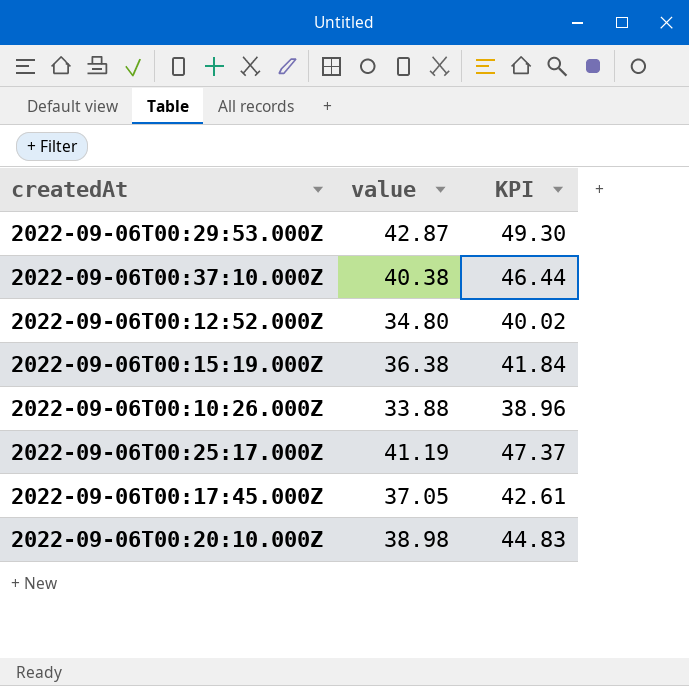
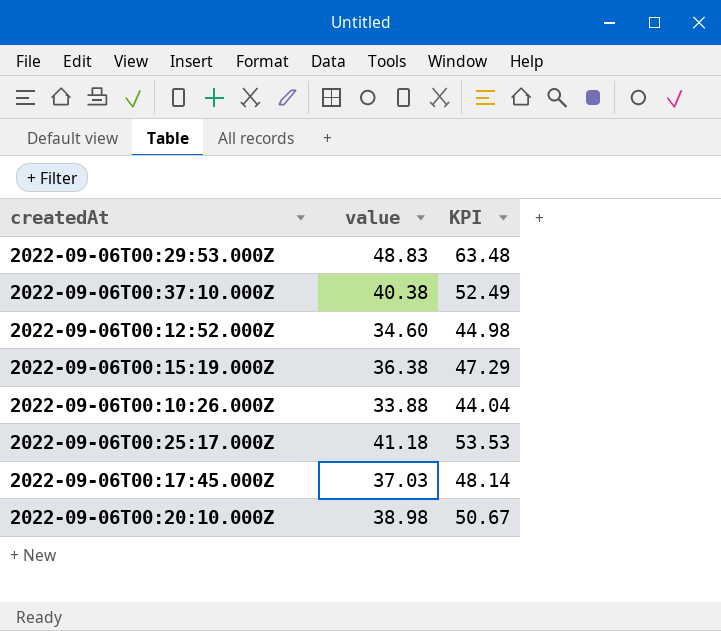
column KPI | formula: [value] * 1.15 -> [value] * 1.3
2022-09-06T00:29:53.000Z | value: 42.87 -> 48.83
2022-09-06T00:12:52.000Z | value: 34.80 -> 34.60
2022-09-06T00:25:17.000Z | value: 41.19 -> 41.18
2022-09-06T00:17:45.000Z | value: 37.05 -> 37.03

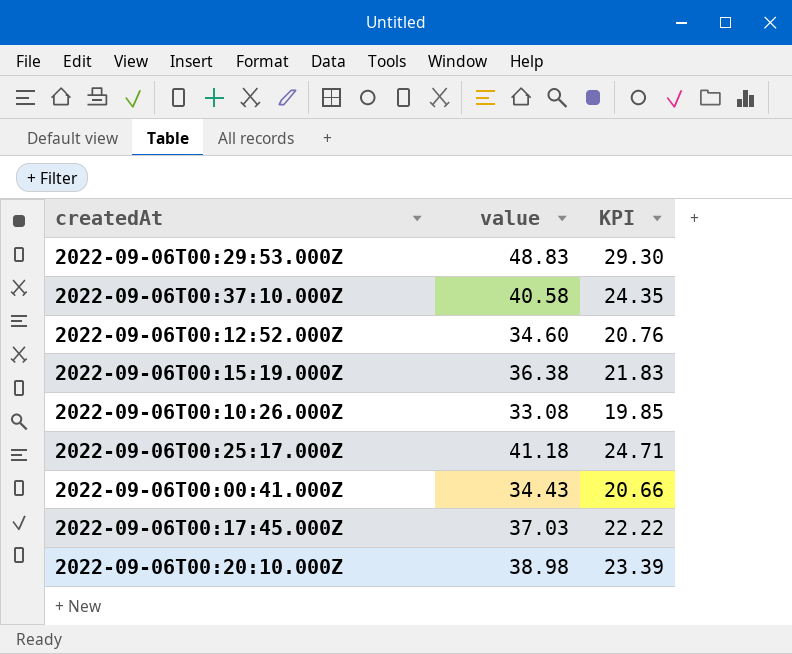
column KPI | formula: [value] * 1.3 -> [value] * 0.6
2022-09-06T00:37:10.000Z | value: 40.38 -> 40.58
2022-09-06T00:10:26.000Z | value: 33.88 -> 33.08
row 2022-09-06T00:00:41.000Z: none -> 34.43 | 20.66

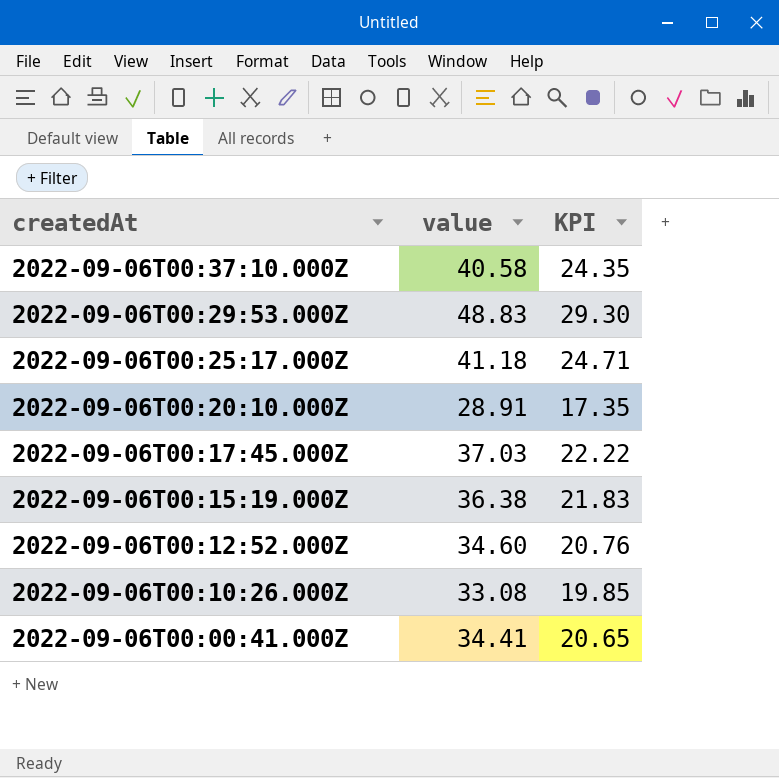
row order: none -> createdAt descending
2022-09-06T00:20:10.000Z | value: 38.98 -> 28.91
2022-09-06T00:20:10.000Z | KPI: 23.39 -> 17.35
2022-09-06T00:00:41.000Z | value: 34.43 -> 34.41
2022-09-06T00:00:41.000Z | KPI: 20.66 -> 20.65

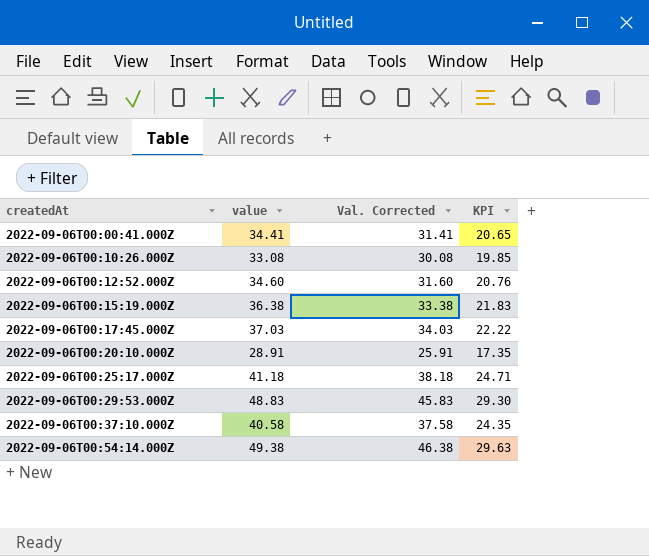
row order: createdAt descending -> createdAt ascending
column Val. Corrected | formula: none -> [value] - 3
row 2022-09-06T00:54:14.000Z: none -> 49.38 | 46.38 | 29.63

